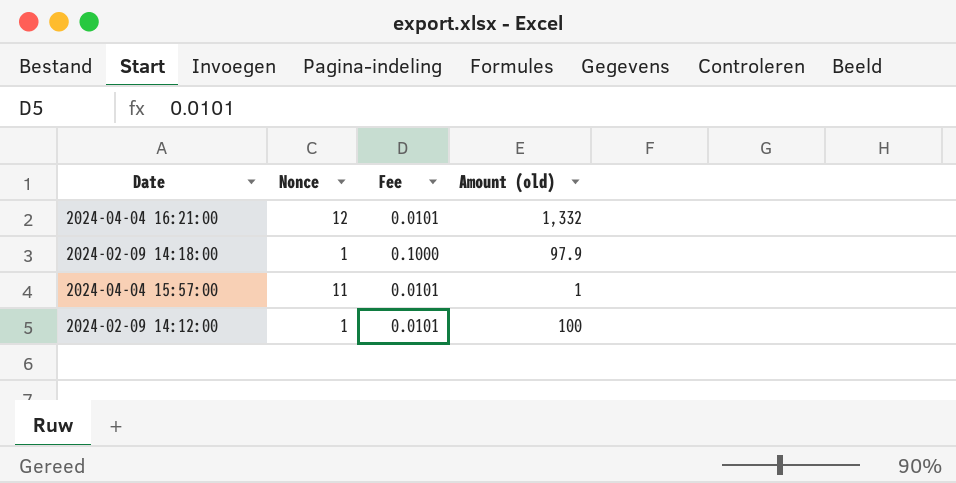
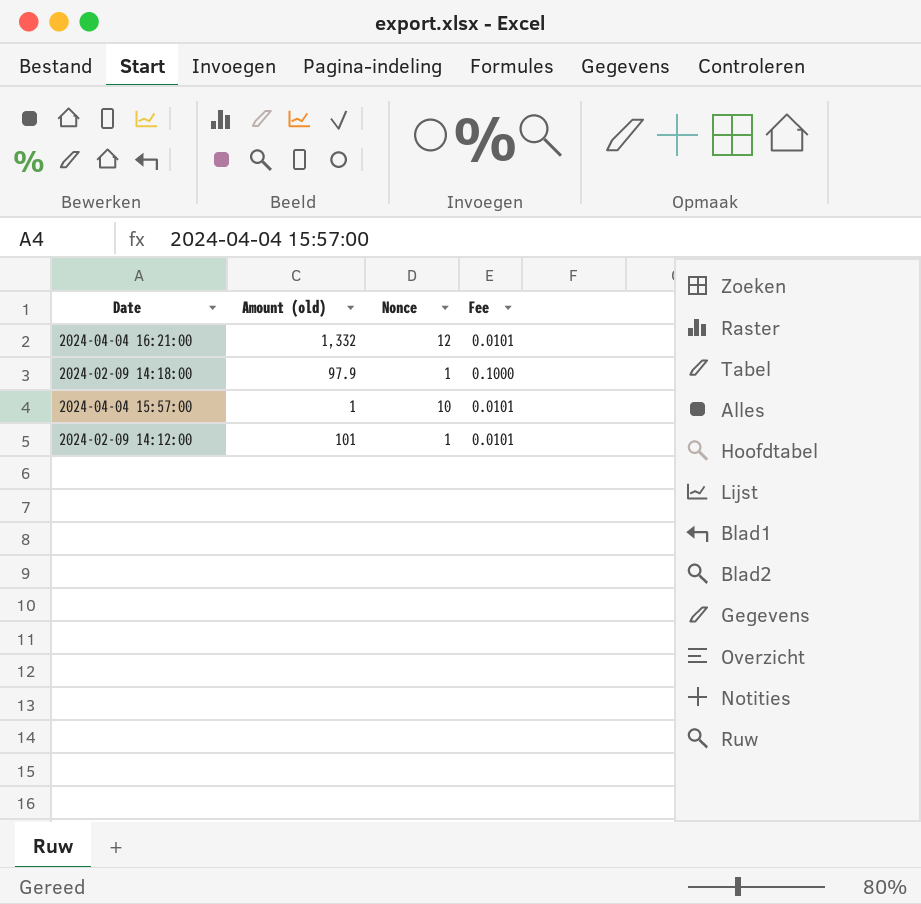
column Amount (old) | position: 4 -> 2
2024-04-04 15:57:00 | Nonce: 11 -> 10
2024-02-09 14:12:00 | Amount (old): 100 -> 101

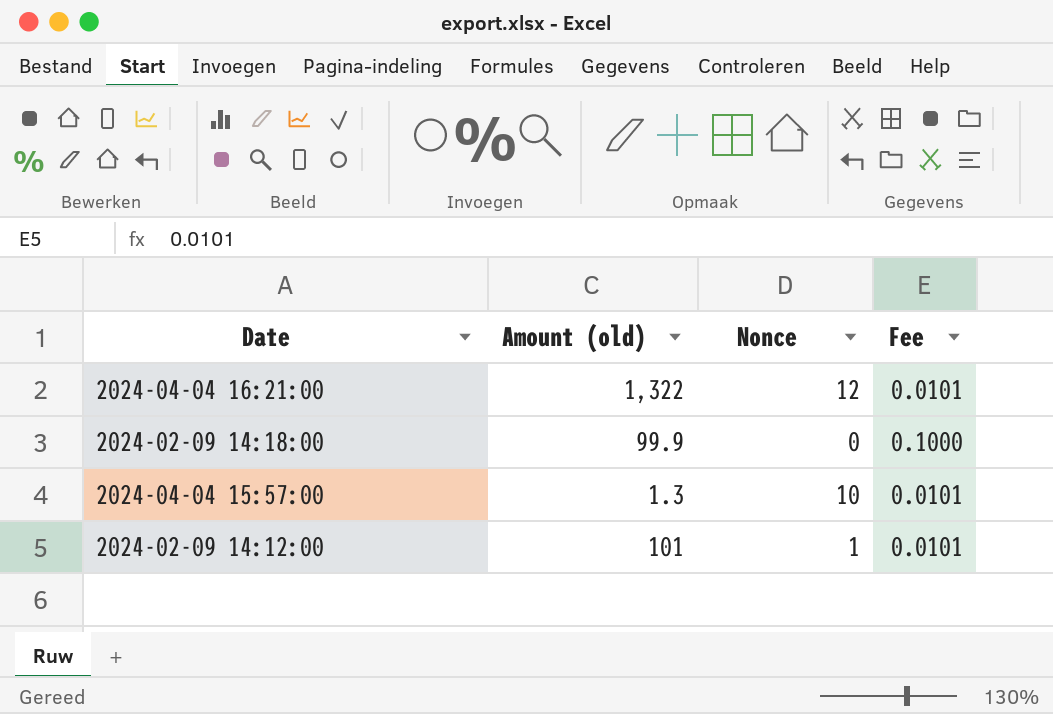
2024-04-04 16:21:00 | Amount (old): 1,332 -> 1,322
2024-02-09 14:18:00 | Amount (old): 97.9 -> 99.9
2024-02-09 14:18:00 | Nonce: 1 -> 0
2024-04-04 15:57:00 | Amount (old): 1 -> 1.3

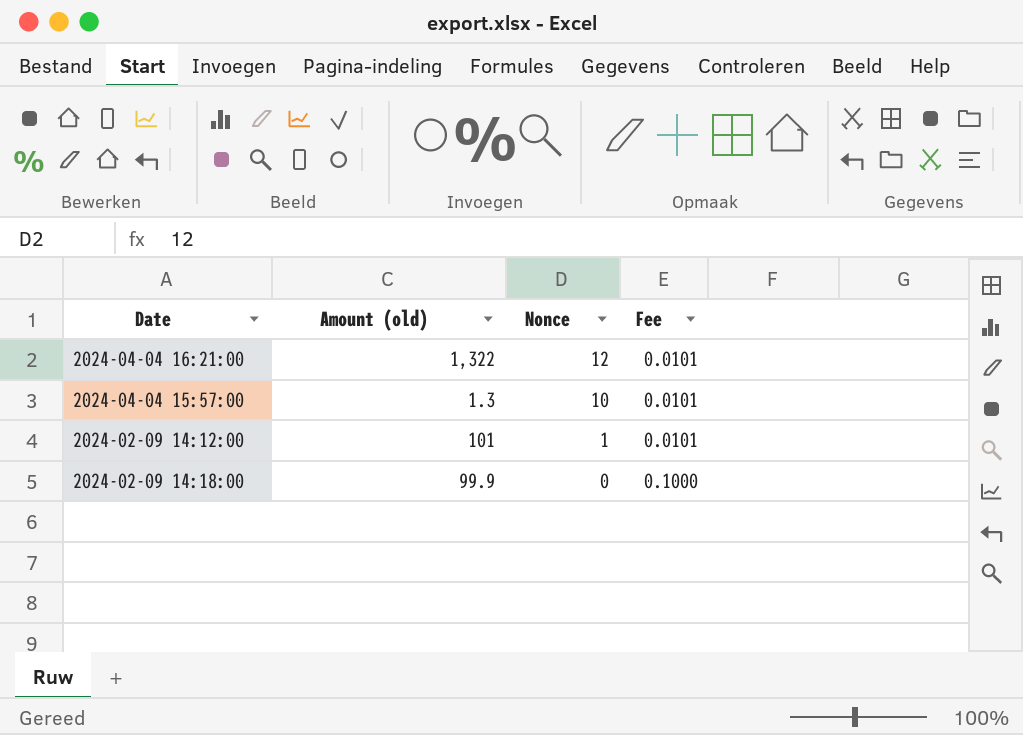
row order: none -> Nonce descending

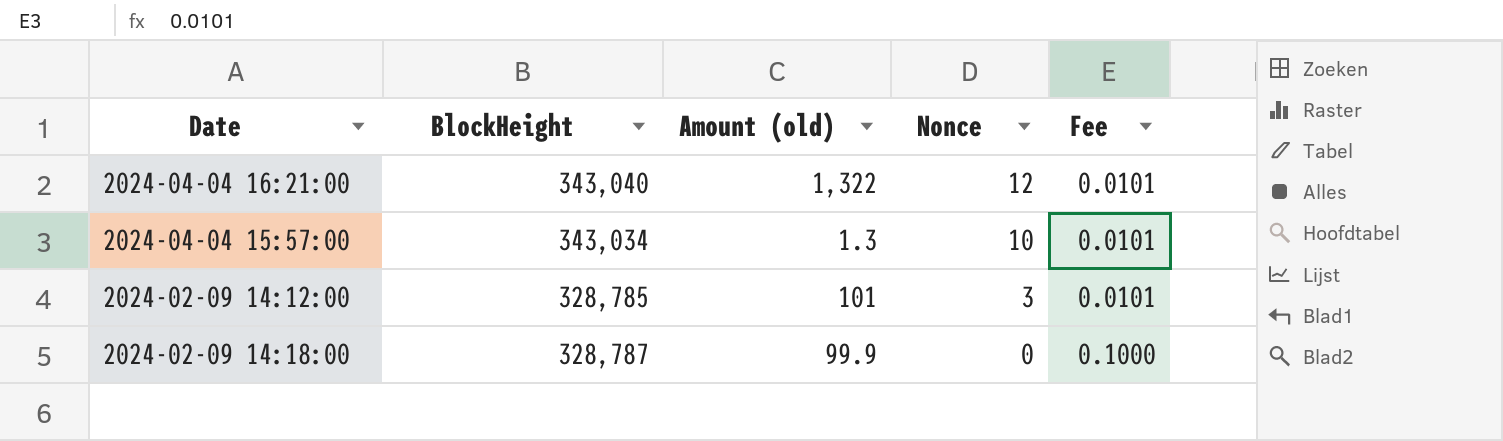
column BlockHeight | position: none -> 2
2024-02-09 14:12:00 | Nonce: 1 -> 3

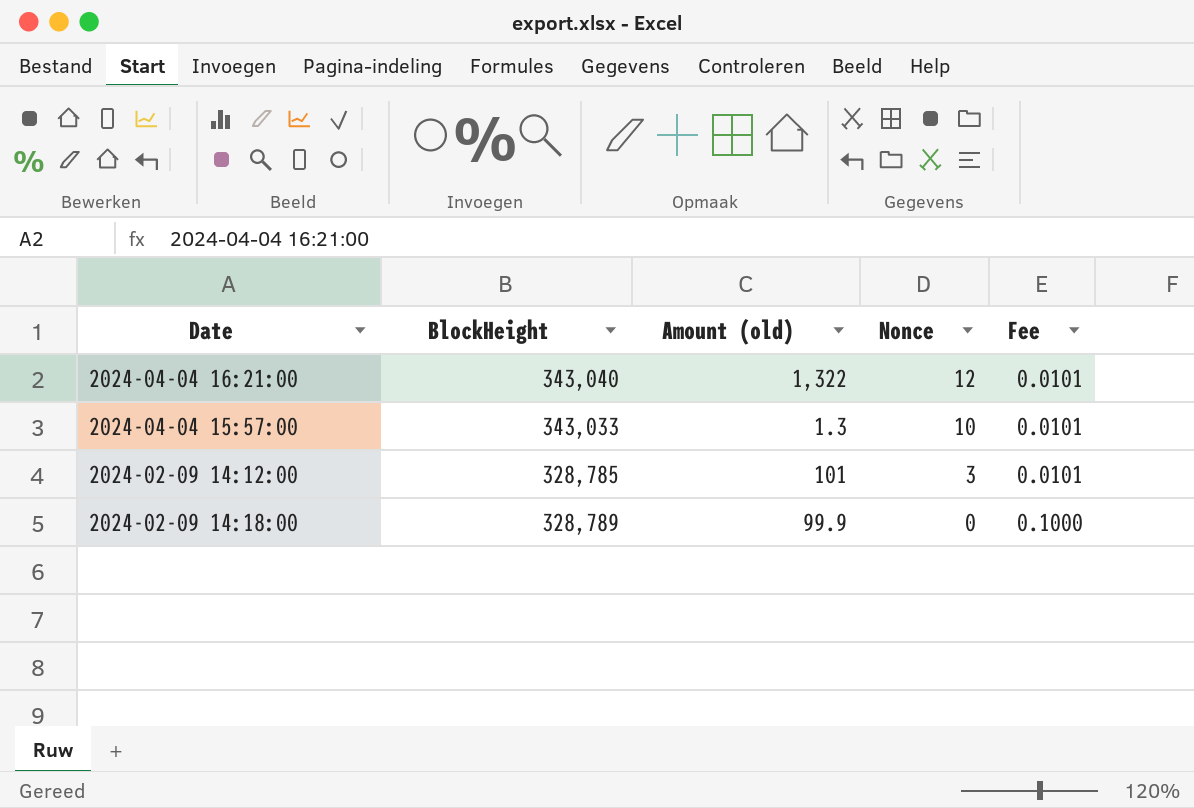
2024-04-04 15:57:00 | BlockHeight: 343,034 -> 343,033
2024-02-09 14:18:00 | BlockHeight: 328,787 -> 328,789

